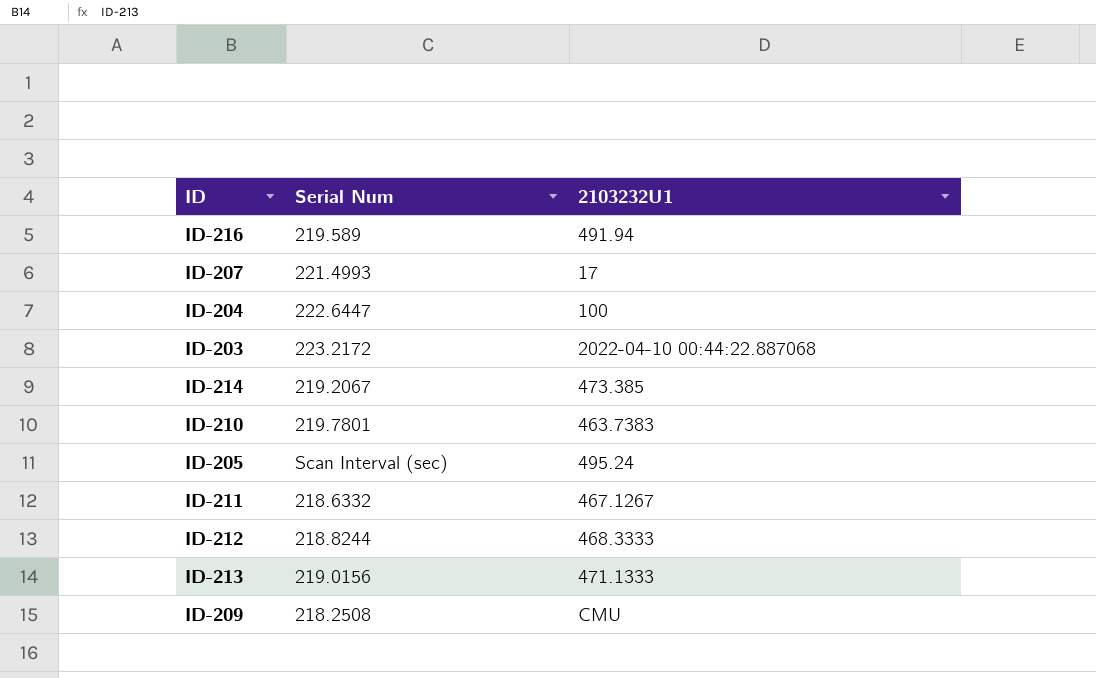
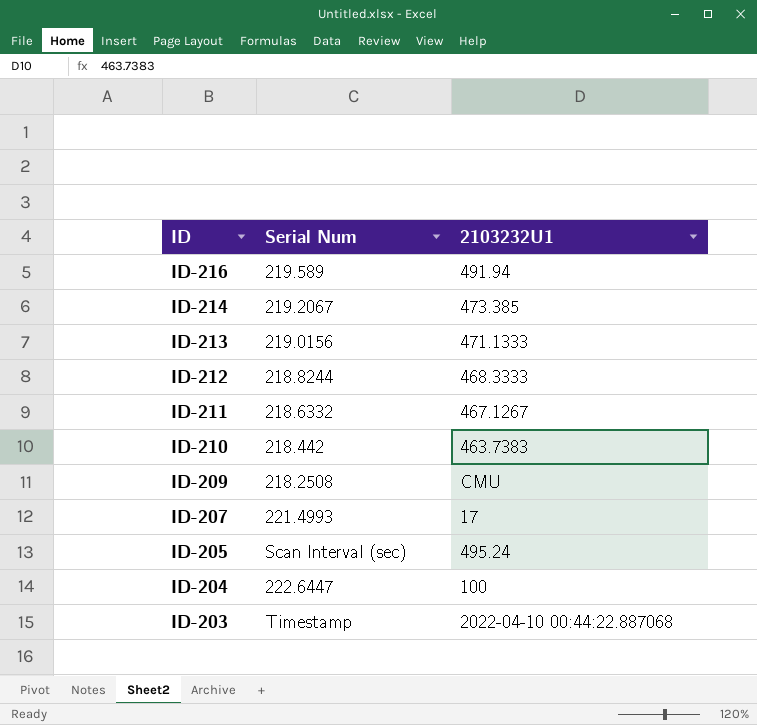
row order: none -> ID descending
ID-210 | Serial Num: 219.7801 -> 218.442
ID-203 | Serial Num: 223.2172 -> Timestamp

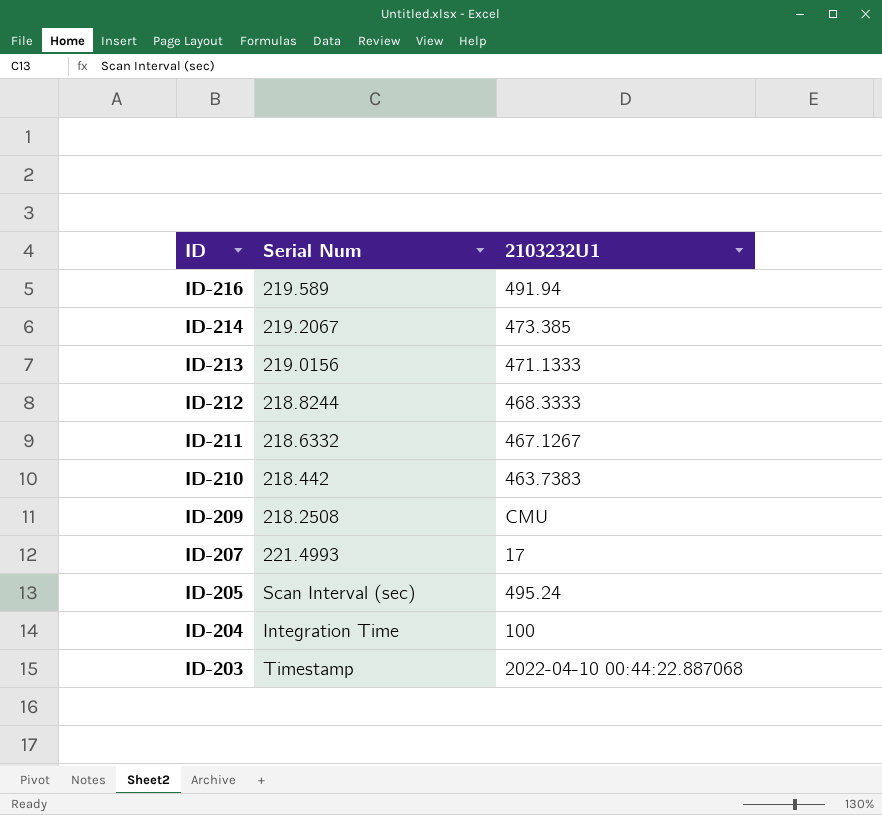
ID-204 | Serial Num: 222.6447 -> Integration Time

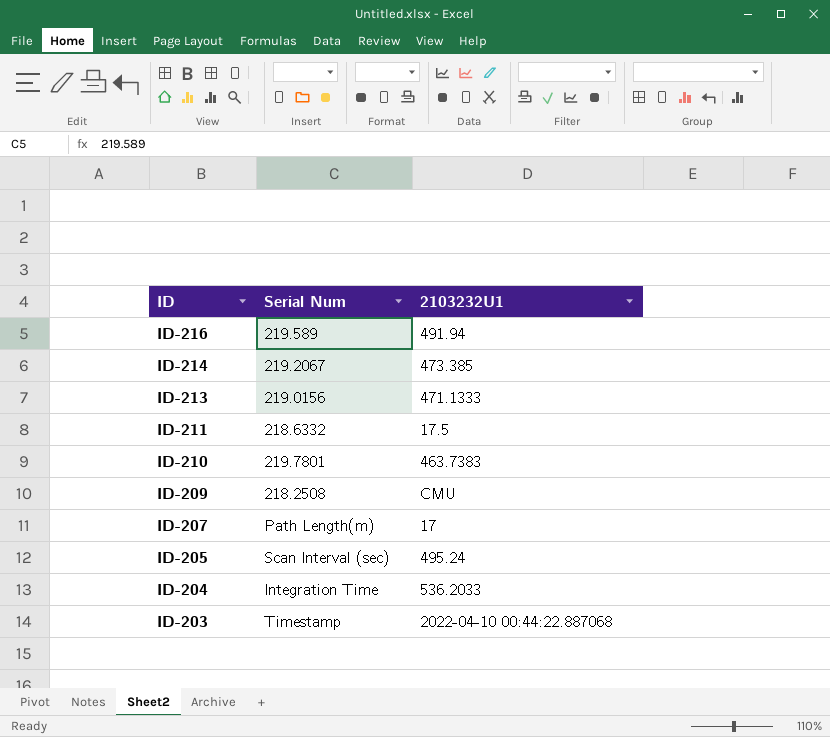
row ID-212: 218.8244 | 468.3333 -> none
ID-211 | 2103232U1: 467.1267 -> 17.5
ID-210 | Serial Num: 218.442 -> 219.7801
ID-207 | Serial Num: 221.4993 -> Path Length(m)
ID-204 | 2103232U1: 100 -> 536.2033

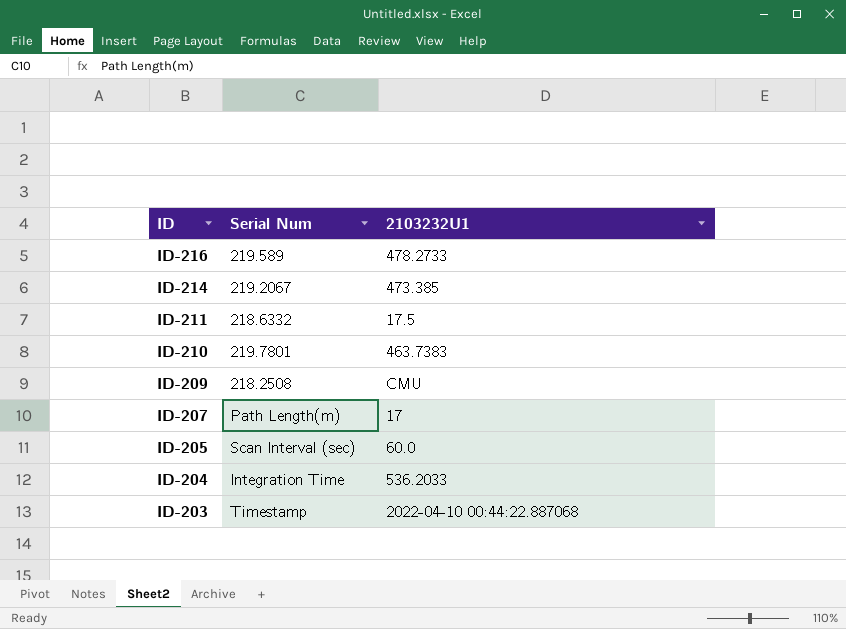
row ID-213: 219.0156 | 471.1333 -> none
ID-216 | 2103232U1: 491.94 -> 478.2733
ID-205 | 2103232U1: 495.24 -> 60.0

